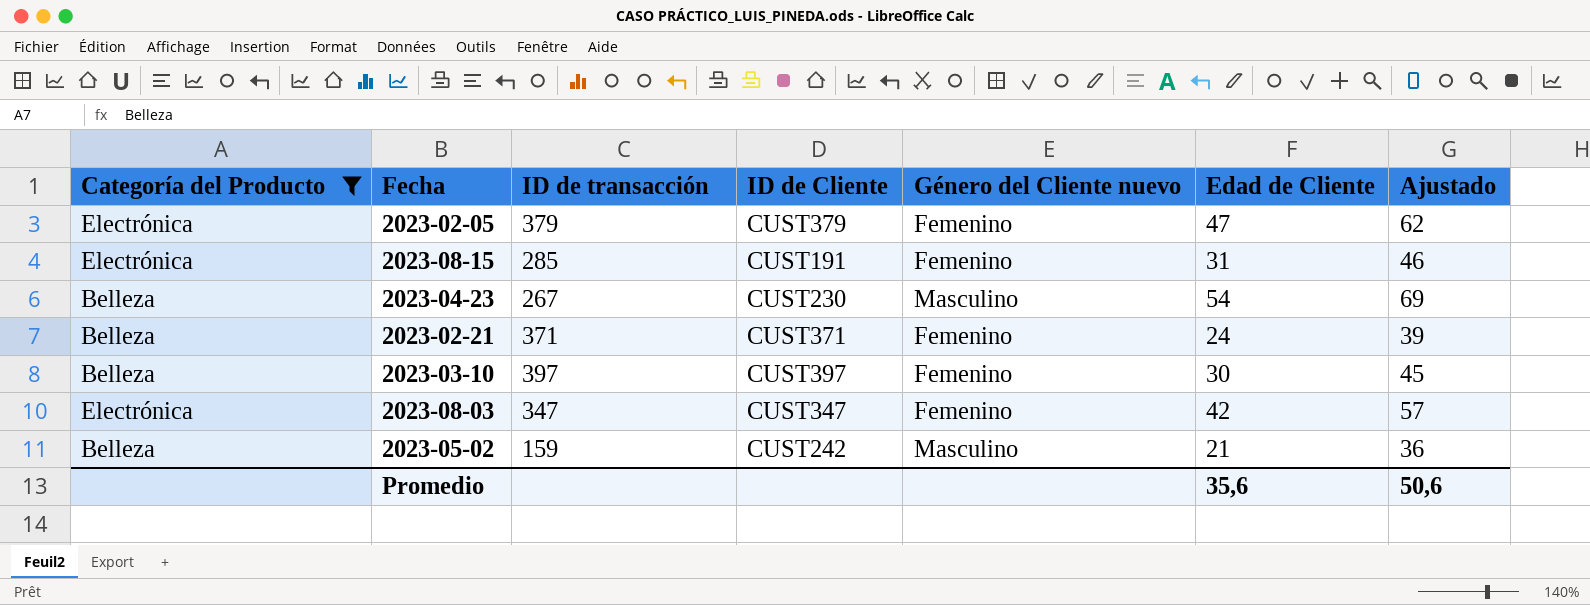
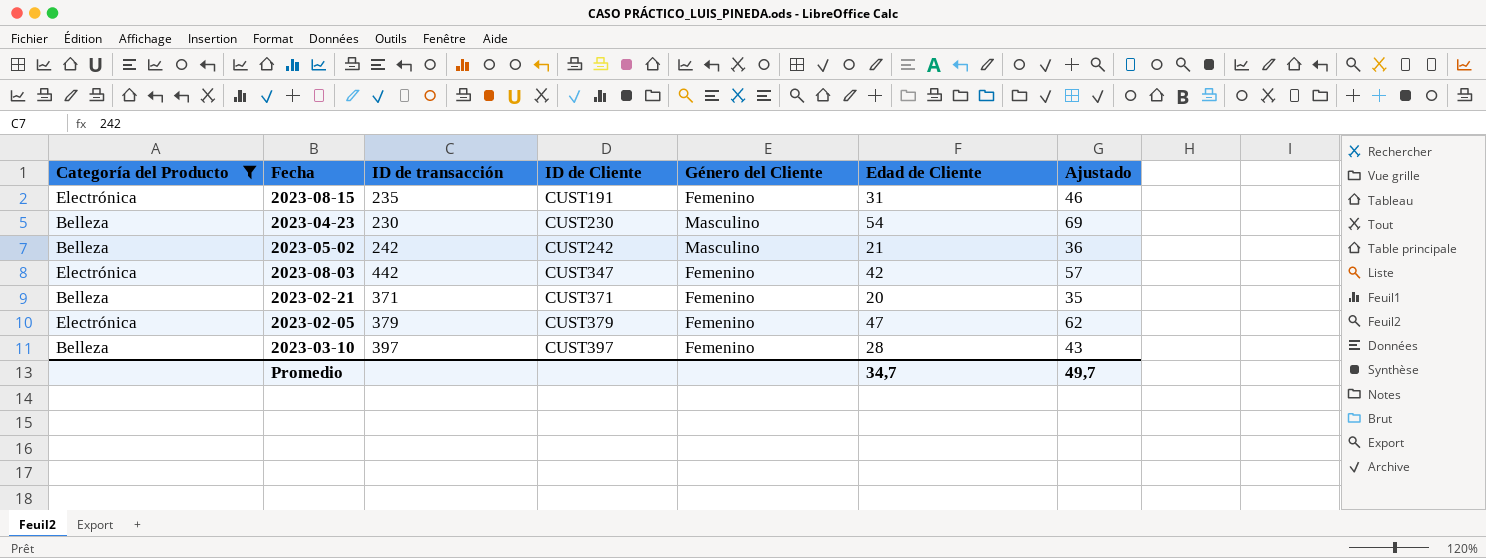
row order: none -> ID de Cliente ascending
column name: Género del Cliente nuevo -> Género del Cliente
2023-08-15 | ID de transacción: 285 -> 235
2023-04-23 | ID de transacción: 267 -> 230
2023-05-02 | ID de transacción: 159 -> 242
2023-08-03 | ID de transacción: 347 -> 442
2023-02-21 | Edad de Cliente: 24 -> 20
2023-02-21 | Ajustado: 39 -> 35
2023-03-10 | Edad de Cliente: 30 -> 28
2023-03-10 | Ajustado: 45 -> 43
Promedio | Edad de Cliente: 35,6 -> 34,7
Promedio | Ajustado: 50,6 -> 49,7

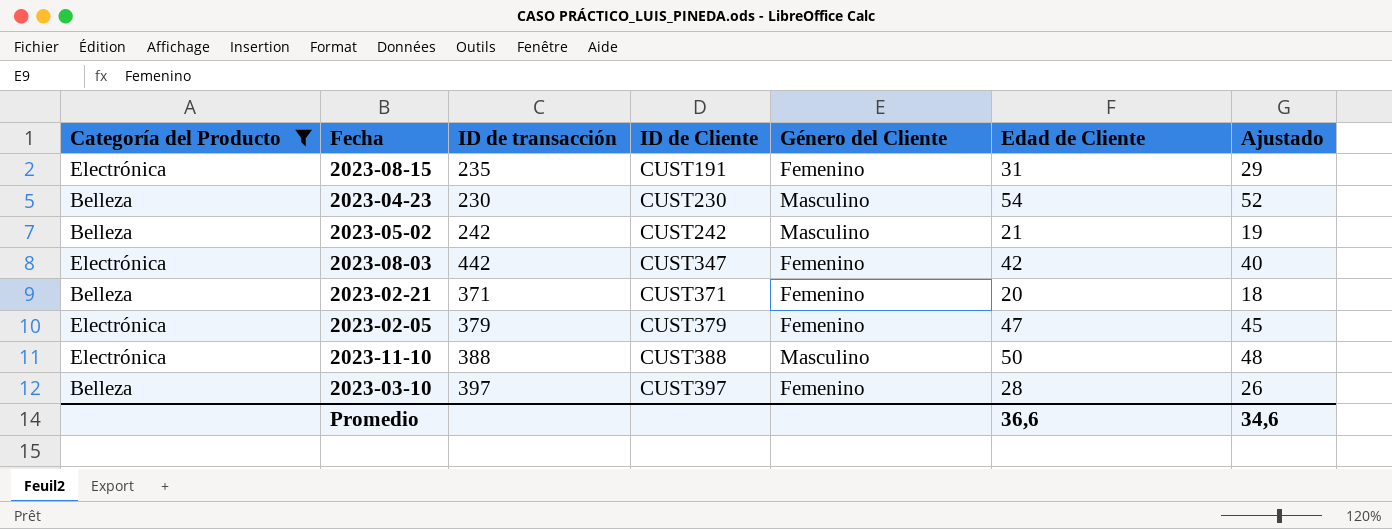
column Ajustado | formula: [Edad de Cliente] + 15 -> [Edad de Cliente] - 2
row 2023-11-10: none -> Electrónica | 388 | CUST388 | Masculino | 50 | 48
Promedio | Edad de Cliente: 34,7 -> 36,6
Promedio | Ajustado: 49,7 -> 34,6

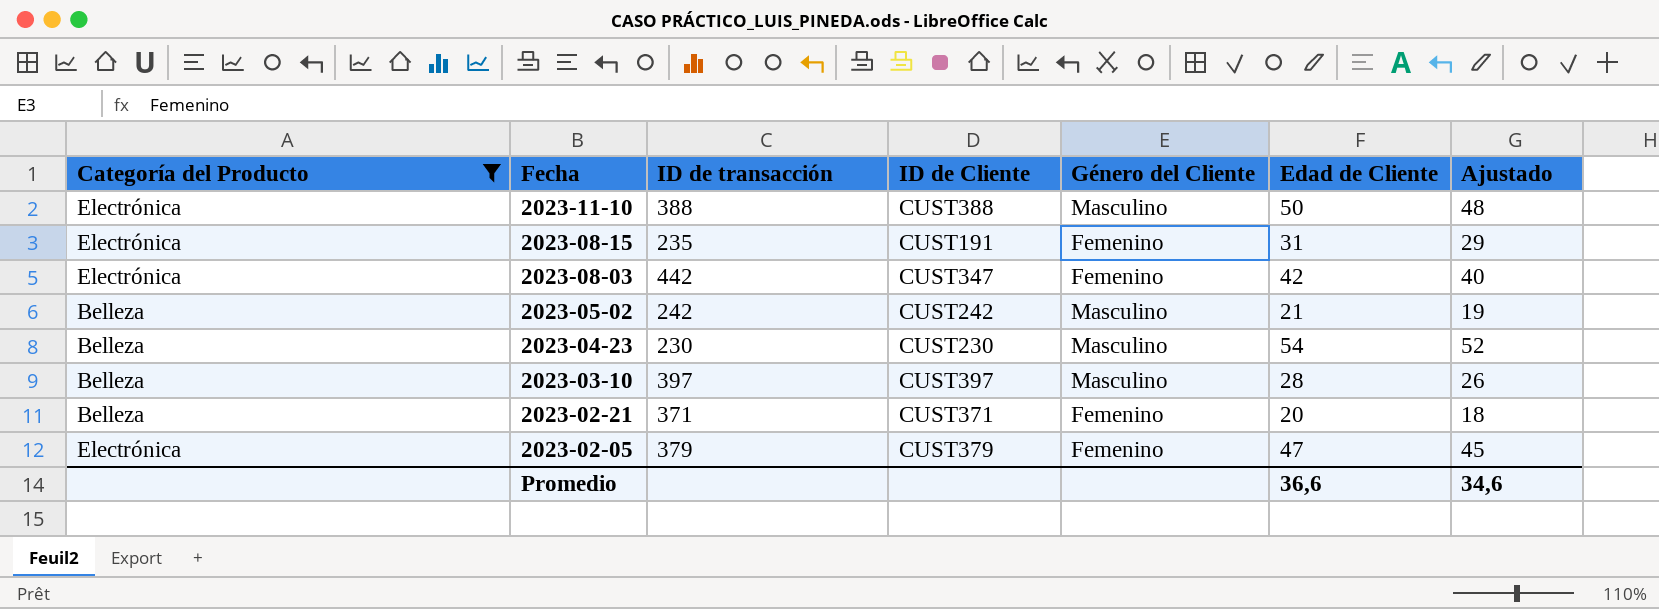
row order: ID de Cliente ascending -> Fecha descending
2023-03-10 | Género del Cliente: Femenino -> Masculino

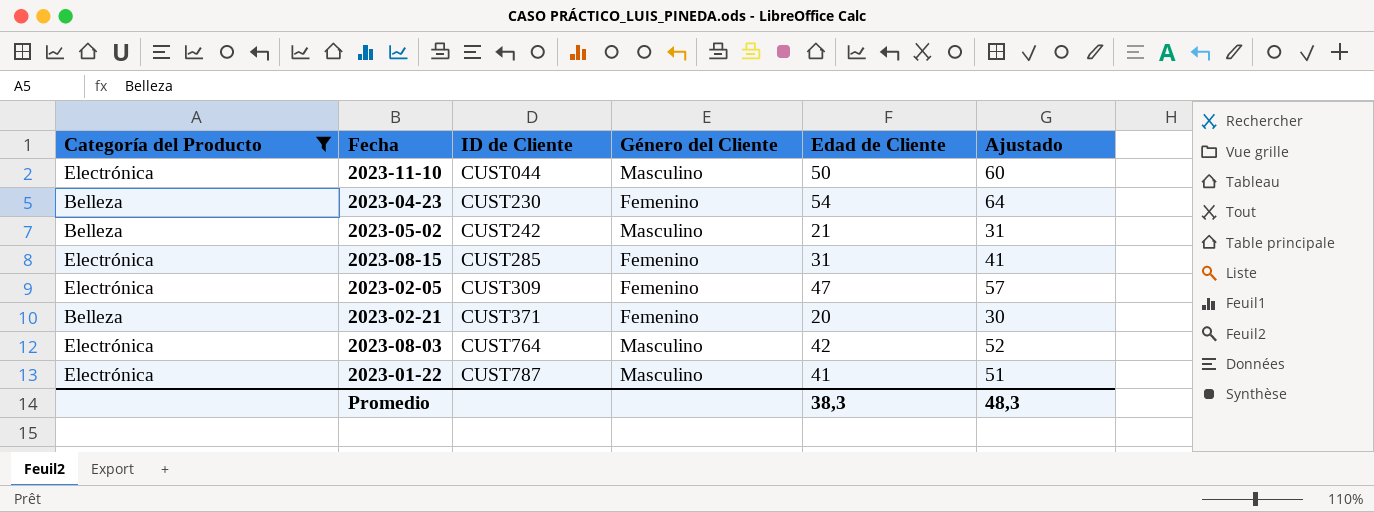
row order: Fecha descending -> ID de Cliente ascending
column ID de transacción | position: 3 -> none
column Ajustado | formula: [Edad de Cliente] - 2 -> [Edad de Cliente] + 10
row 2023-03-10: Belleza | 397 | CUST397 | Masculino | 28 | 26 -> none
2023-11-10 | ID de Cliente: CUST388 -> CUST044
2023-04-23 | Género del Cliente: Masculino -> Femenino
2023-08-15 | ID de Cliente: CUST191 -> CUST285
2023-02-05 | ID de Cliente: CUST379 -> CUST309
2023-08-03 | ID de Cliente: CUST347 -> CUST764
2023-08-03 | Género del Cliente: Femenino -> Masculino
row 2023-01-22: none -> Electrónica | CUST787 | Masculino | 41 | 51
Promedio | Edad de Cliente: 36,6 -> 38,3
Promedio | Ajustado: 34,6 -> 48,3

